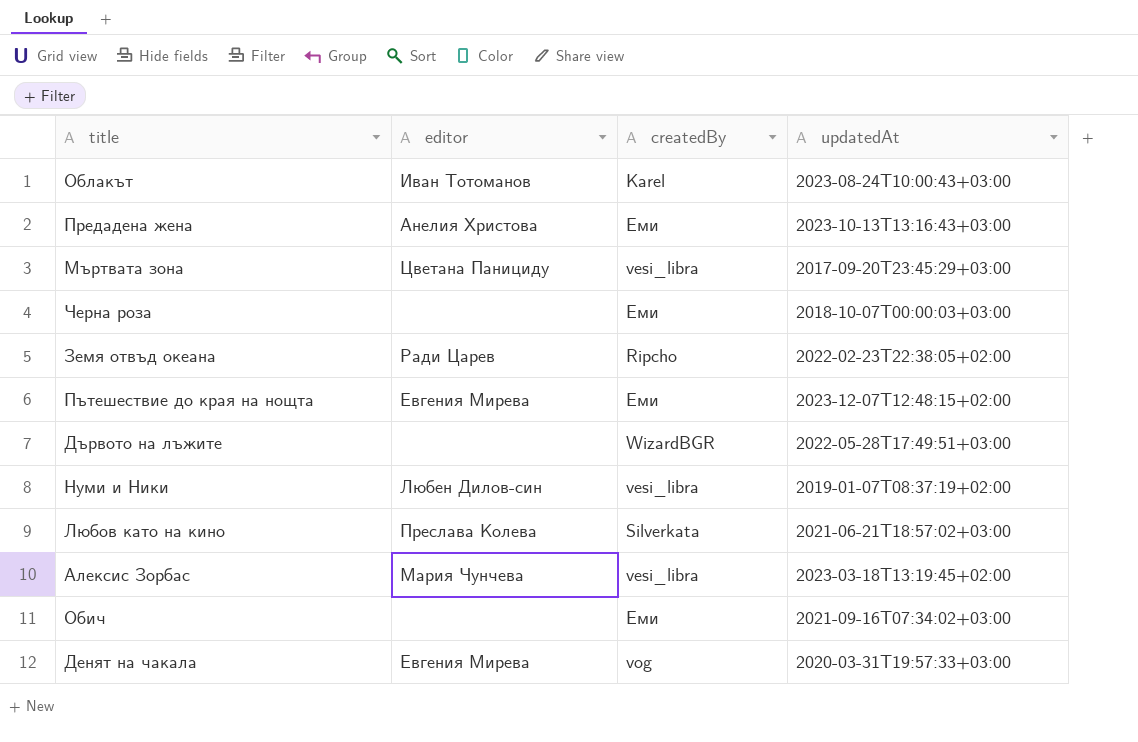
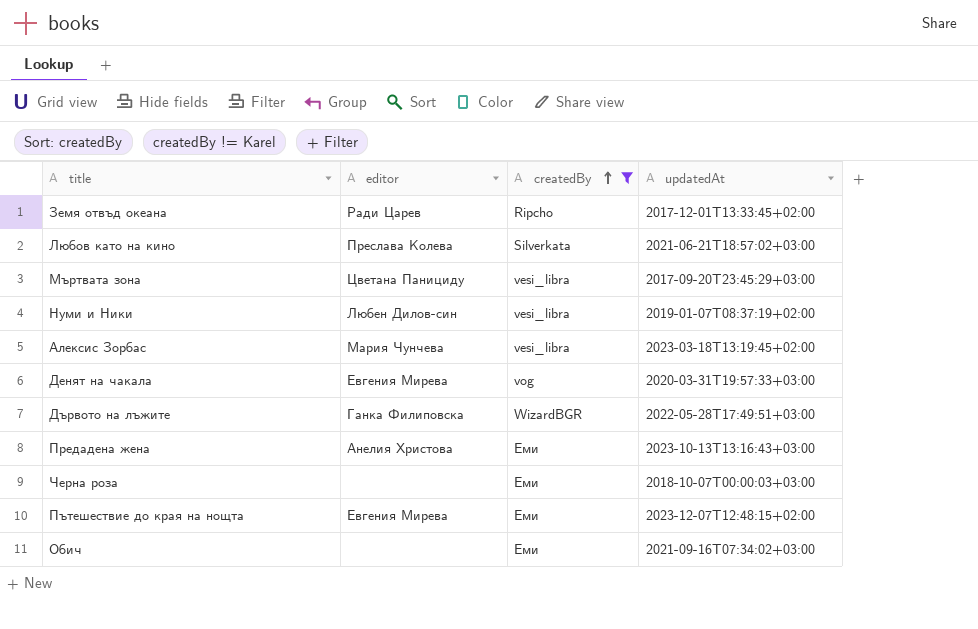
filter: none -> createdBy != Karel
row order: none -> createdBy ascending
Земя отвъд океана | updatedAt: 2022-02-23T22:38:05+02:00 -> 2017-12-01T13:33:45+02:00
Дървото на лъжите | editor: none -> Ганка Филиповска

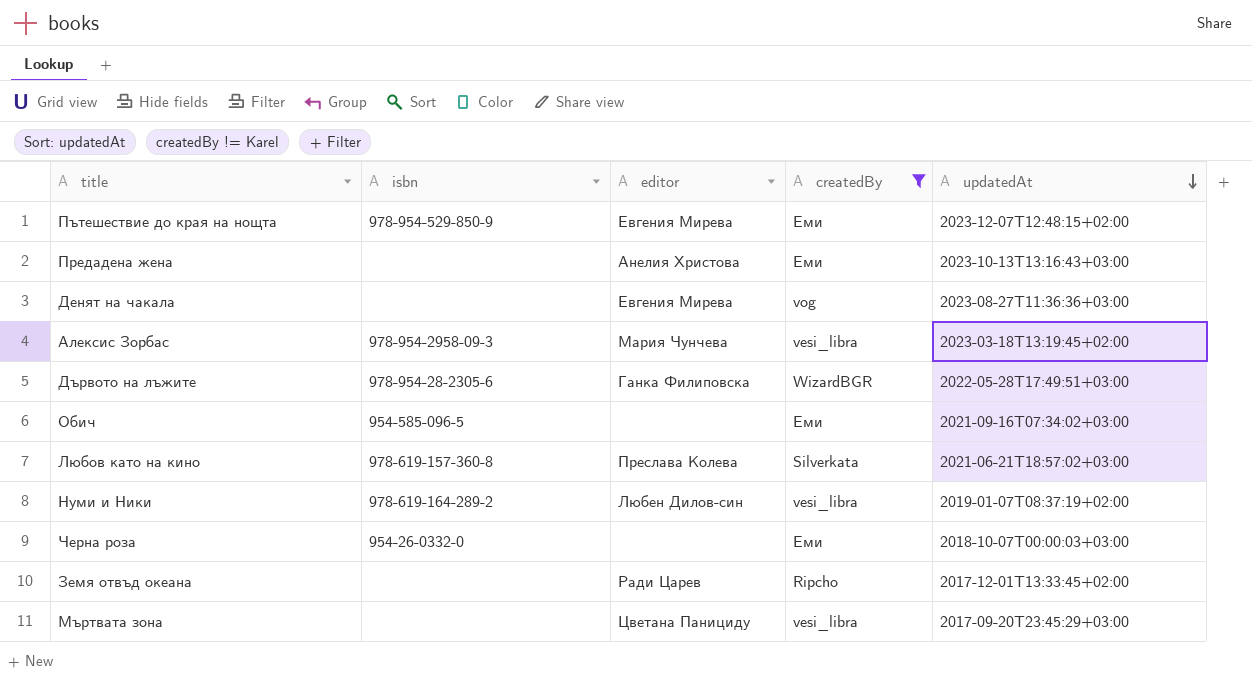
row order: createdBy ascending -> updatedAt descending
column isbn | position: none -> 2
Денят на чакала | updatedAt: 2020-03-31T19:57:33+03:00 -> 2023-08-27T11:36:36+03:00

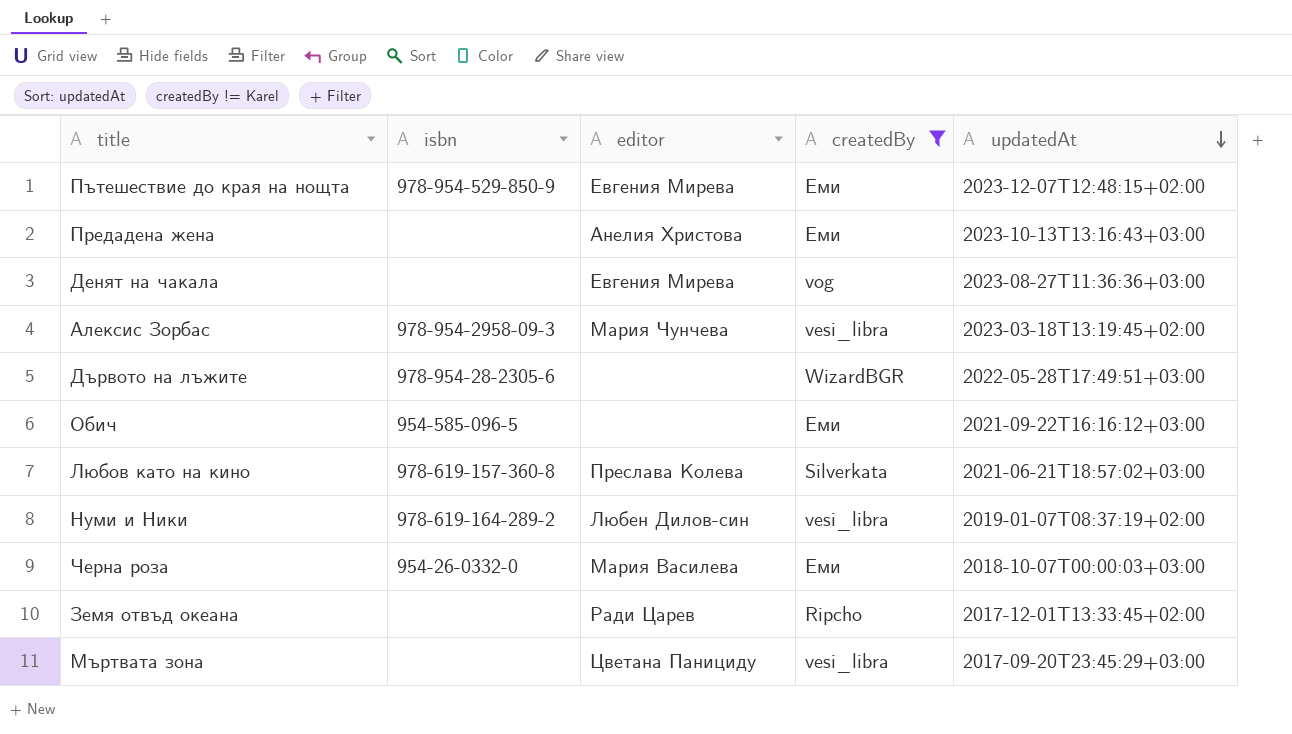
Дървото на лъжите | editor: Ганка Филиповска -> none
Обич | updatedAt: 2021-09-16T07:34:02+03:00 -> 2021-09-22T16:16:12+03:00
Черна роза | editor: none -> Мария Василева

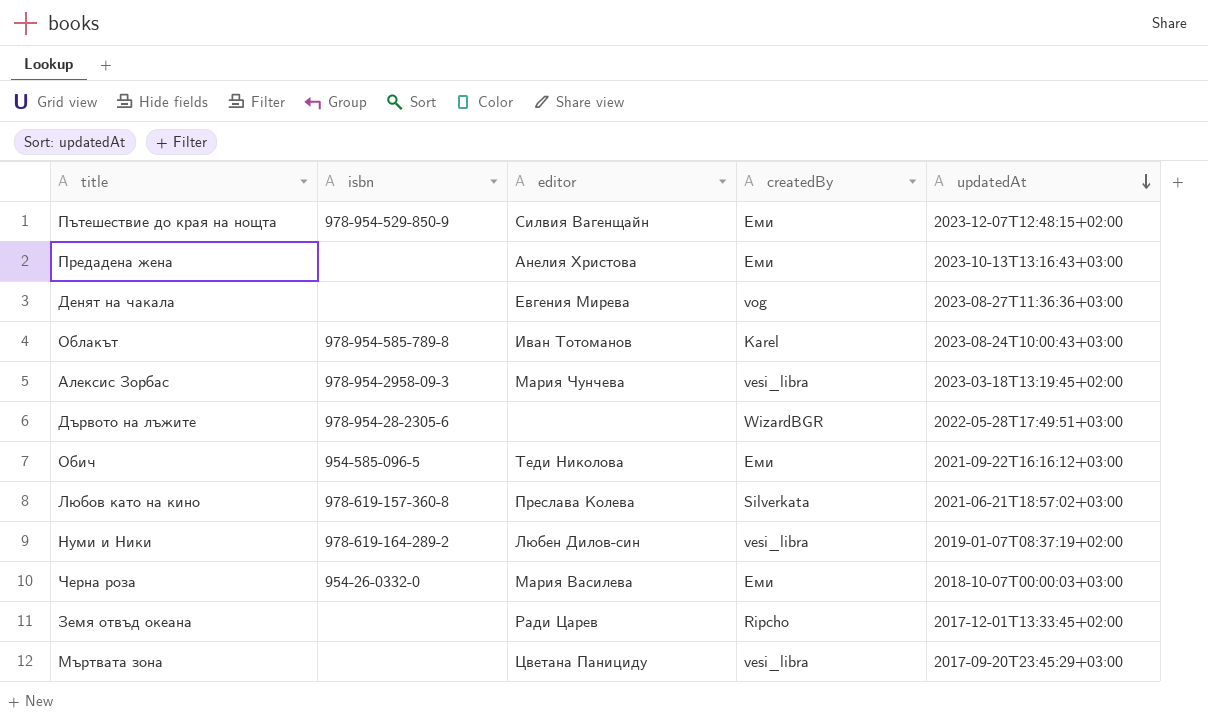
filter: createdBy != Karel -> none
Пътешествие до края на нощта | editor: Евгения Мирева -> Силвия Вагенщайн
Обич | editor: none -> Теди Николова

